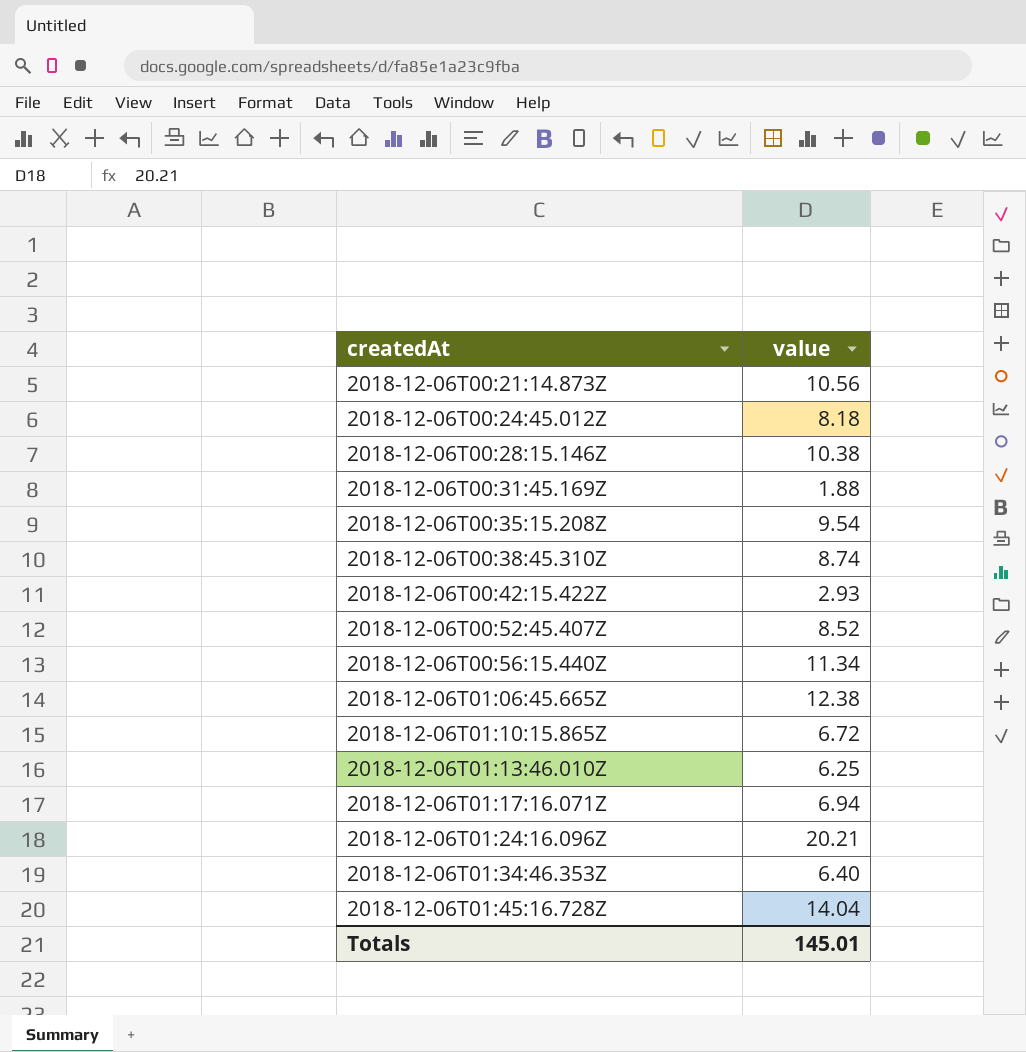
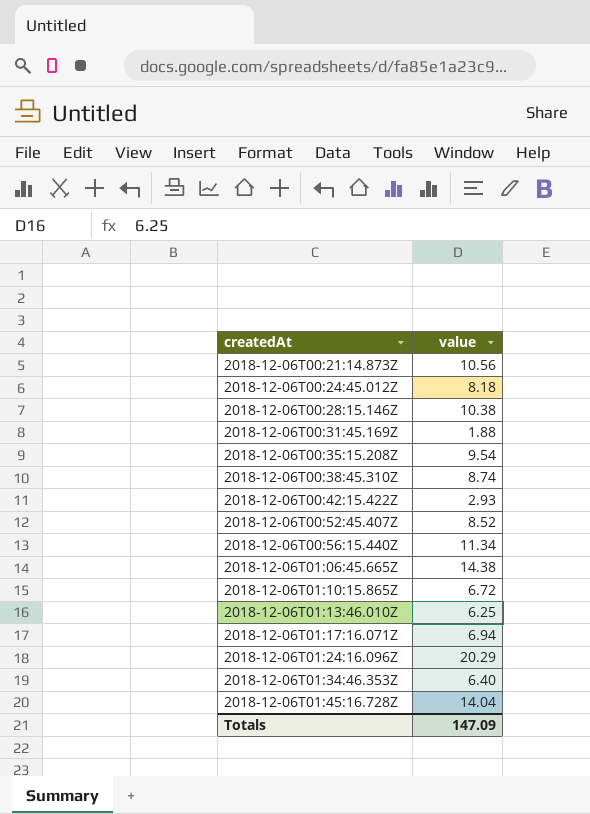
2018-12-06T01:06:45.665Z | value: 12.38 -> 14.38
2018-12-06T01:24:16.096Z | value: 20.21 -> 20.29
Totals | value: 145.01 -> 147.09

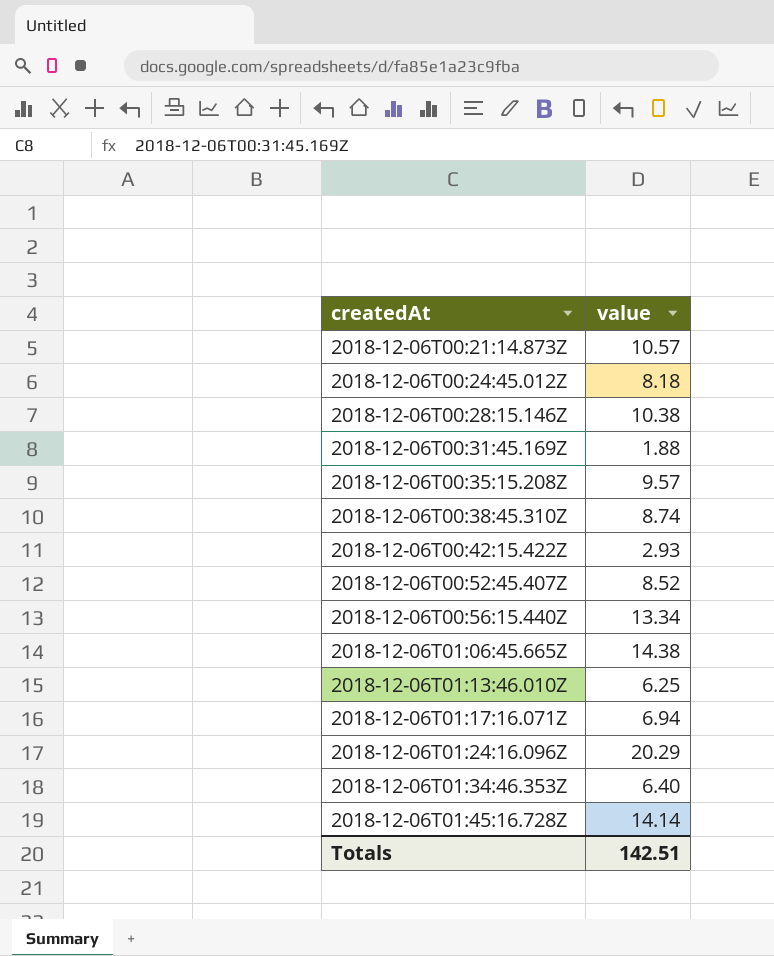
row 2018-12-06T01:10:15.865Z: 6.72 -> none
2018-12-06T00:21:14.873Z | value: 10.56 -> 10.57
2018-12-06T00:35:15.208Z | value: 9.54 -> 9.57
2018-12-06T00:56:15.440Z | value: 11.34 -> 13.34
2018-12-06T01:45:16.728Z | value: 14.04 -> 14.14
Totals | value: 147.09 -> 142.51

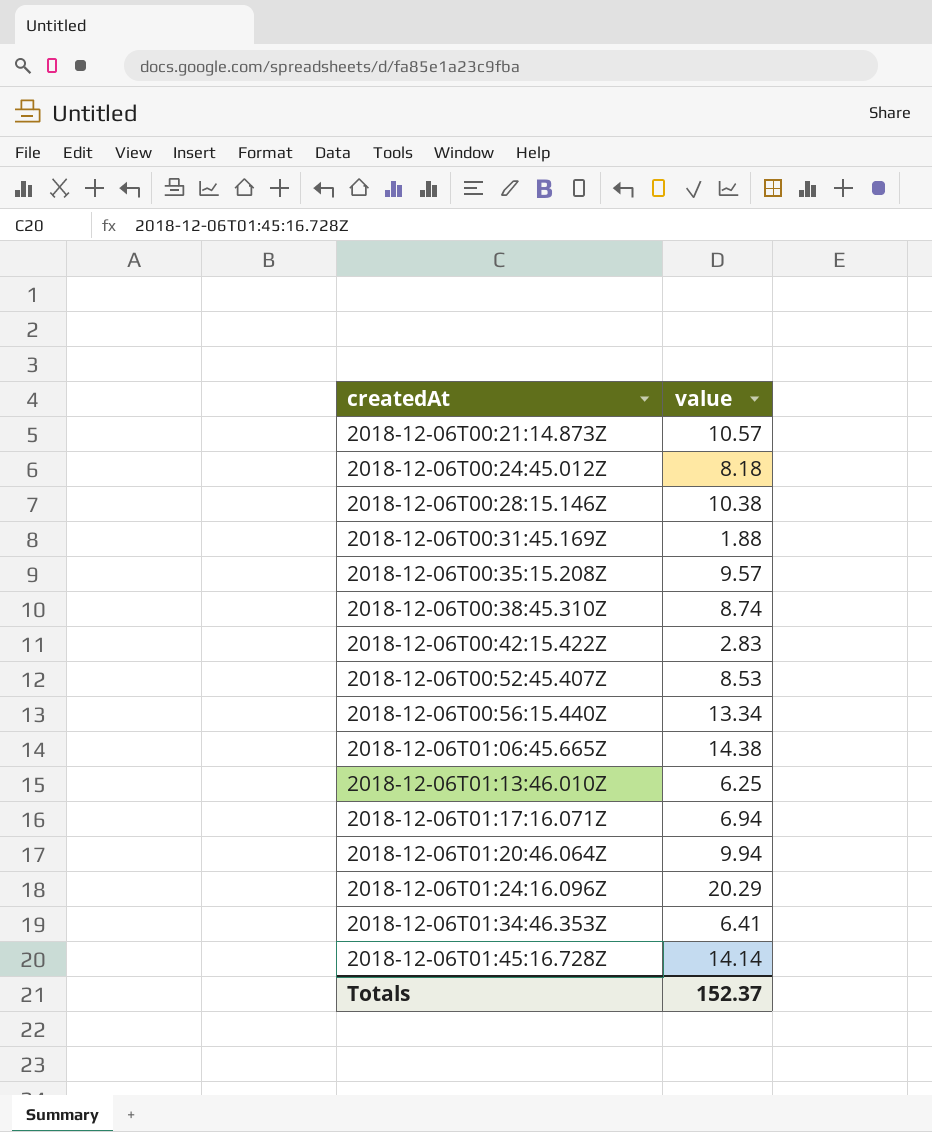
2018-12-06T00:42:15.422Z | value: 2.93 -> 2.83
2018-12-06T00:52:45.407Z | value: 8.52 -> 8.53
row 2018-12-06T01:20:46.064Z: none -> 9.94
2018-12-06T01:34:46.353Z | value: 6.40 -> 6.41
Totals | value: 142.51 -> 152.37

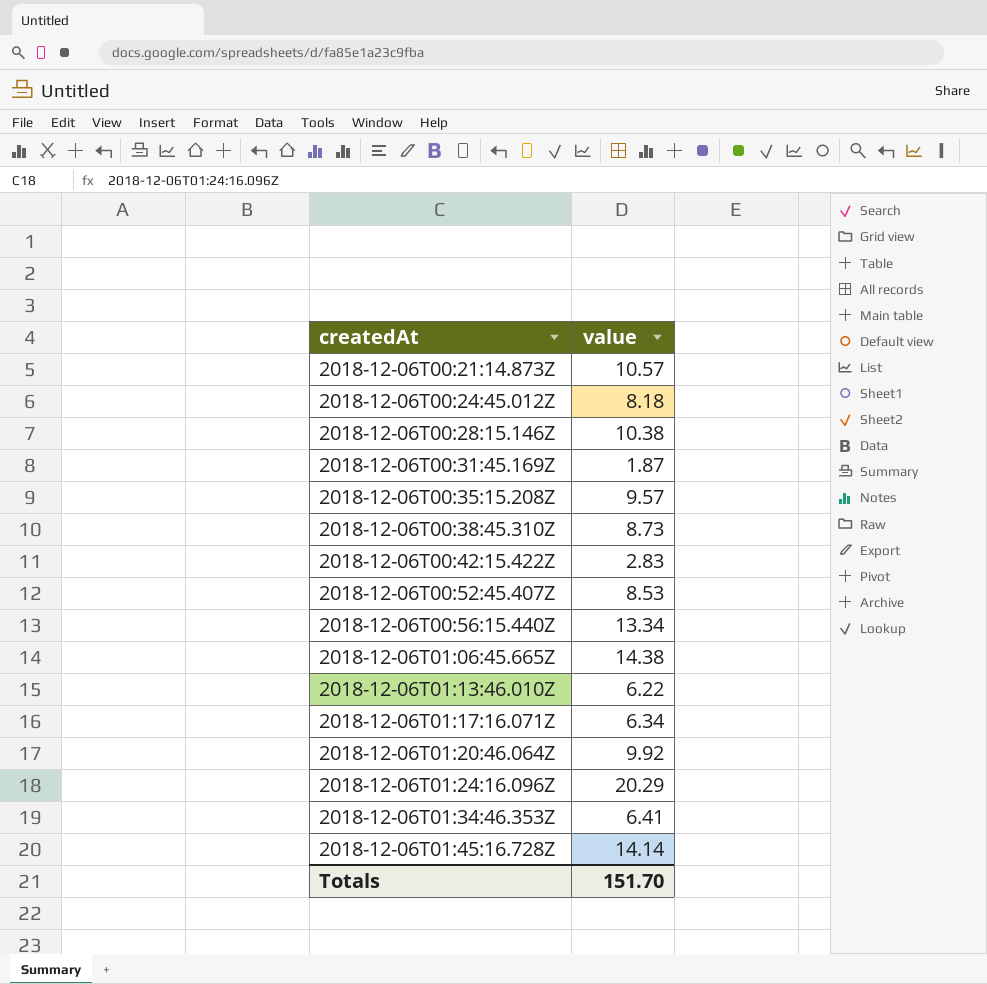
2018-12-06T00:31:45.169Z | value: 1.88 -> 1.87
2018-12-06T00:38:45.310Z | value: 8.74 -> 8.73
2018-12-06T01:13:46.010Z | value: 6.25 -> 6.22
2018-12-06T01:17:16.071Z | value: 6.94 -> 6.34
2018-12-06T01:20:46.064Z | value: 9.94 -> 9.92
Totals | value: 152.37 -> 151.70

